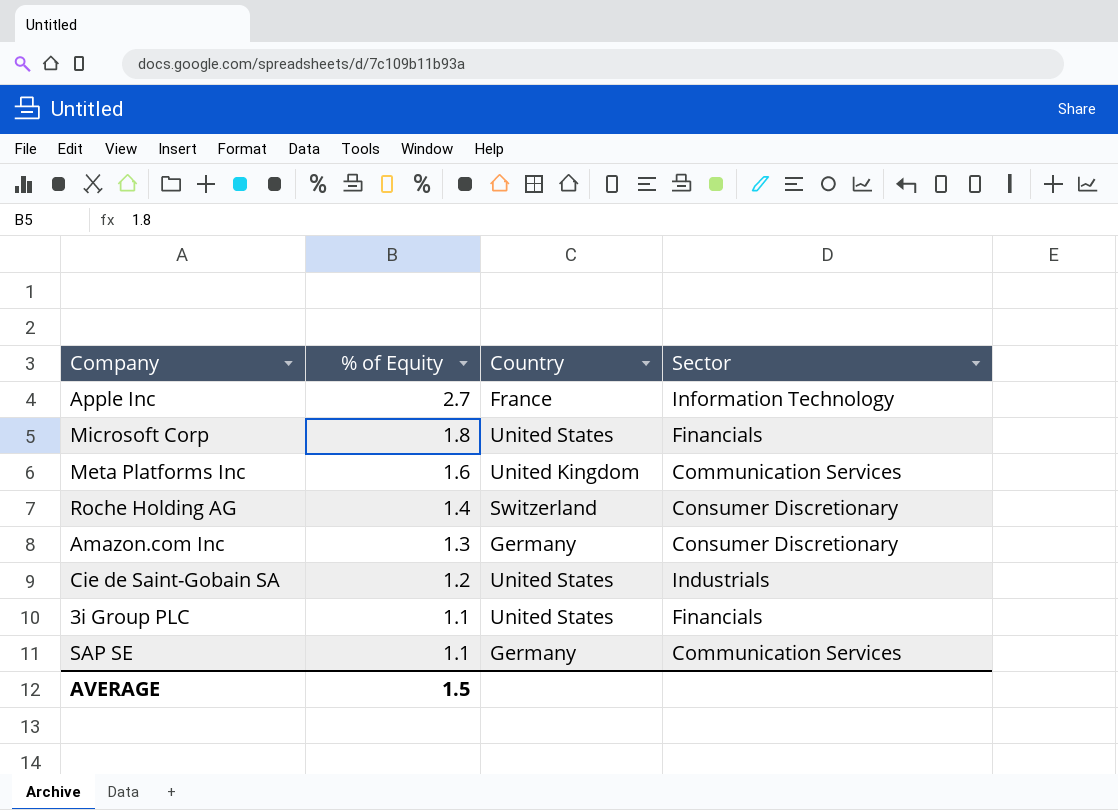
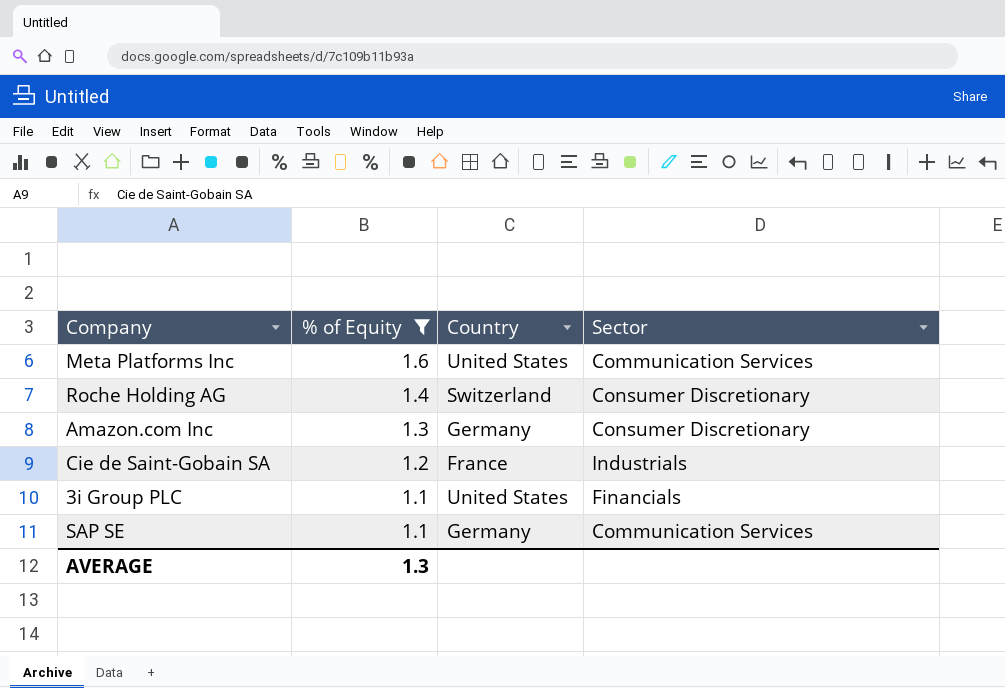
filter: none -> % of Equity <= 1.6
Meta Platforms Inc | Country: United Kingdom -> United States
Cie de Saint-Gobain SA | Country: United States -> France
AVERAGE | % of Equity: 1.5 -> 1.3

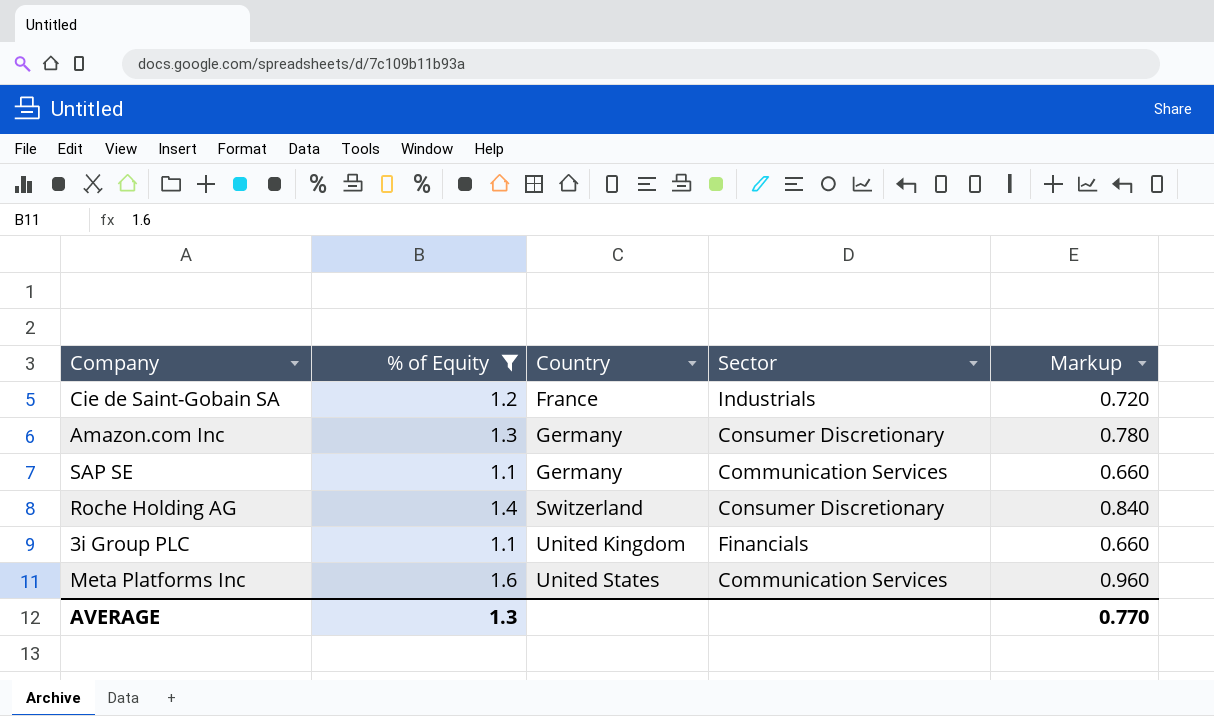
row order: % of Equity descending -> Country ascending
column Markup | formula: none -> [% of Equity] * 0.6
3i Group PLC | Country: United States -> United Kingdom

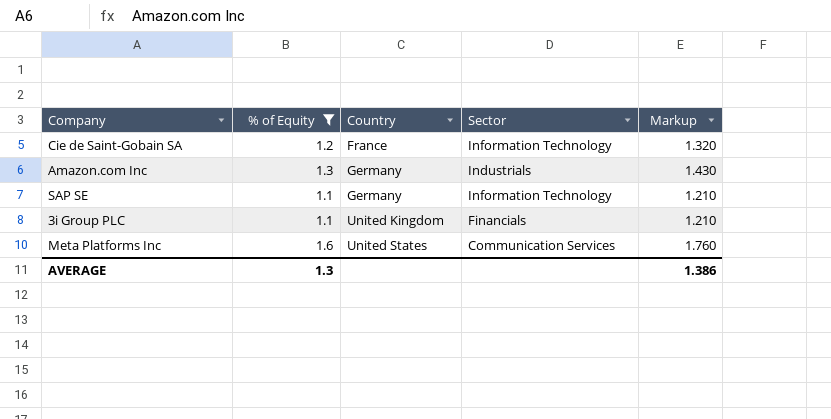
column Markup | formula: [% of Equity] * 0.6 -> [% of Equity] * 1.1
row Roche Holding AG: 1.4 | Switzerland | Consumer Discretionary | 0.840 -> none
Cie de Saint-Gobain SA | Sector: Industrials -> Information Technology
Amazon.com Inc | Sector: Consumer Discretionary -> Industrials
SAP SE | Sector: Communication Services -> Information Technology
AVERAGE | Markup: 0.770 -> 1.386

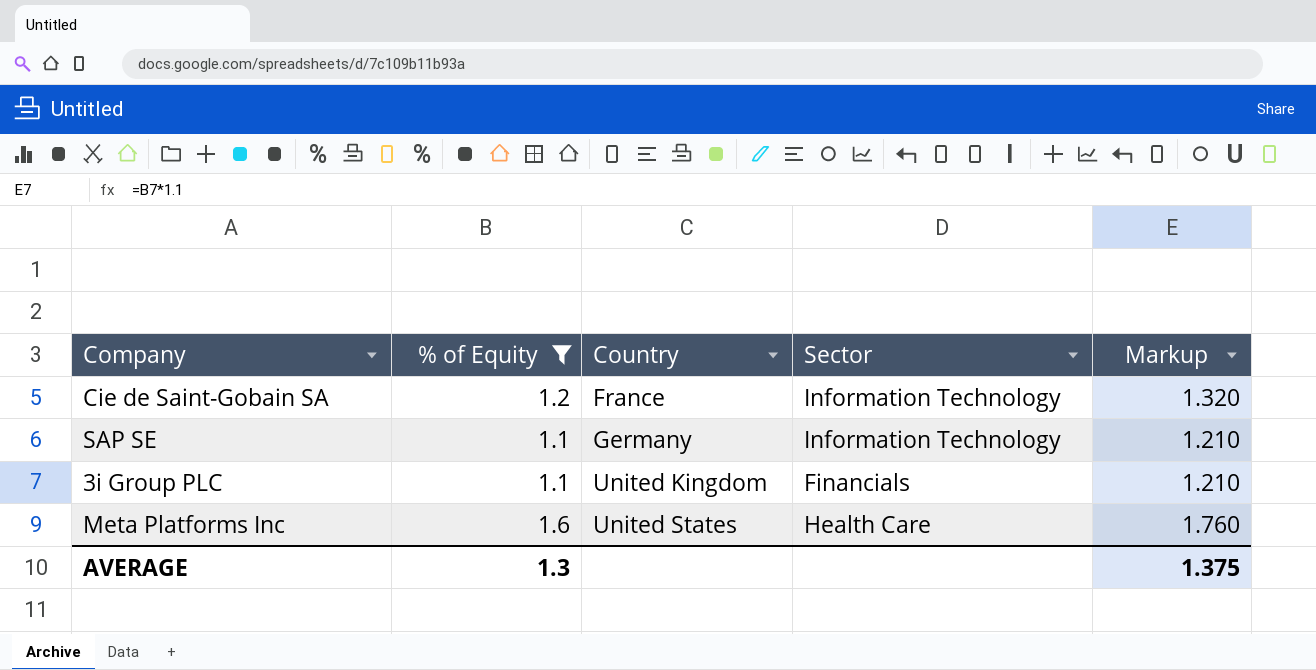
row Amazon.com Inc: 1.3 | Germany | Industrials | 1.430 -> none
Meta Platforms Inc | Sector: Communication Services -> Health Care
AVERAGE | Markup: 1.386 -> 1.375

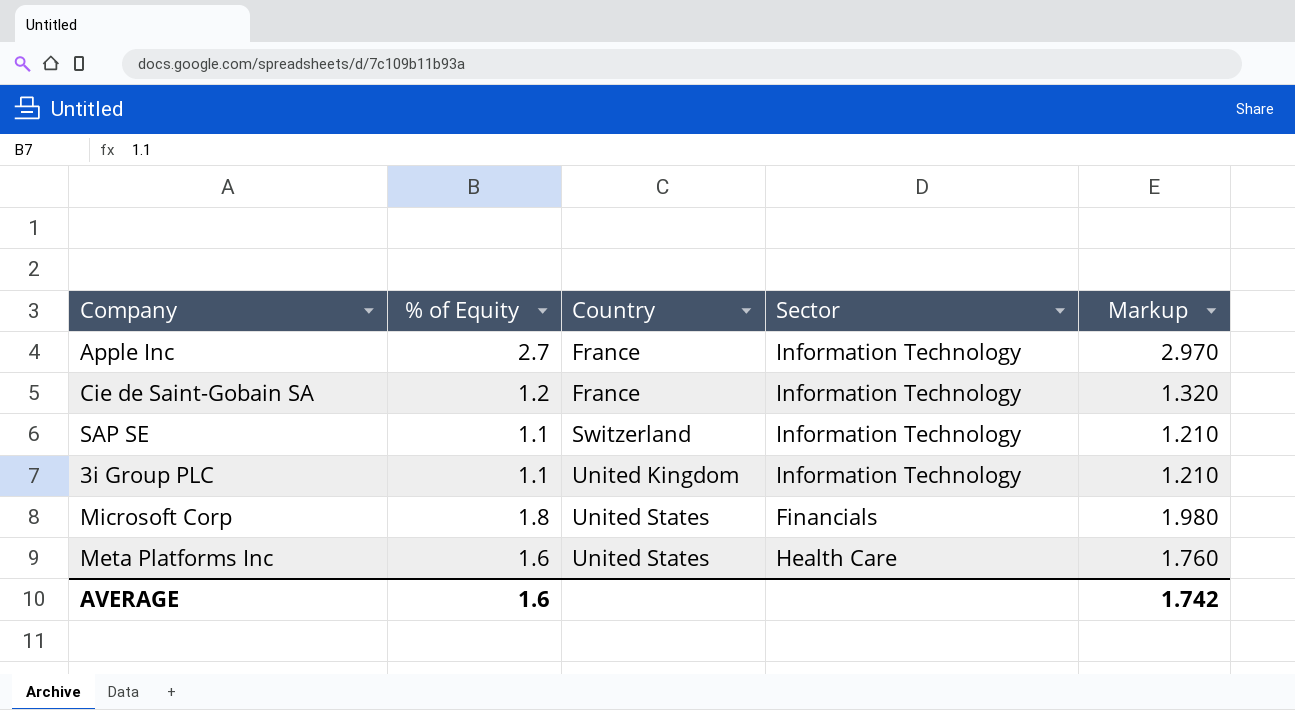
filter: % of Equity <= 1.6 -> none
SAP SE | Country: Germany -> Switzerland
3i Group PLC | Sector: Financials -> Information Technology
AVERAGE | % of Equity: 1.3 -> 1.6
AVERAGE | Markup: 1.375 -> 1.742

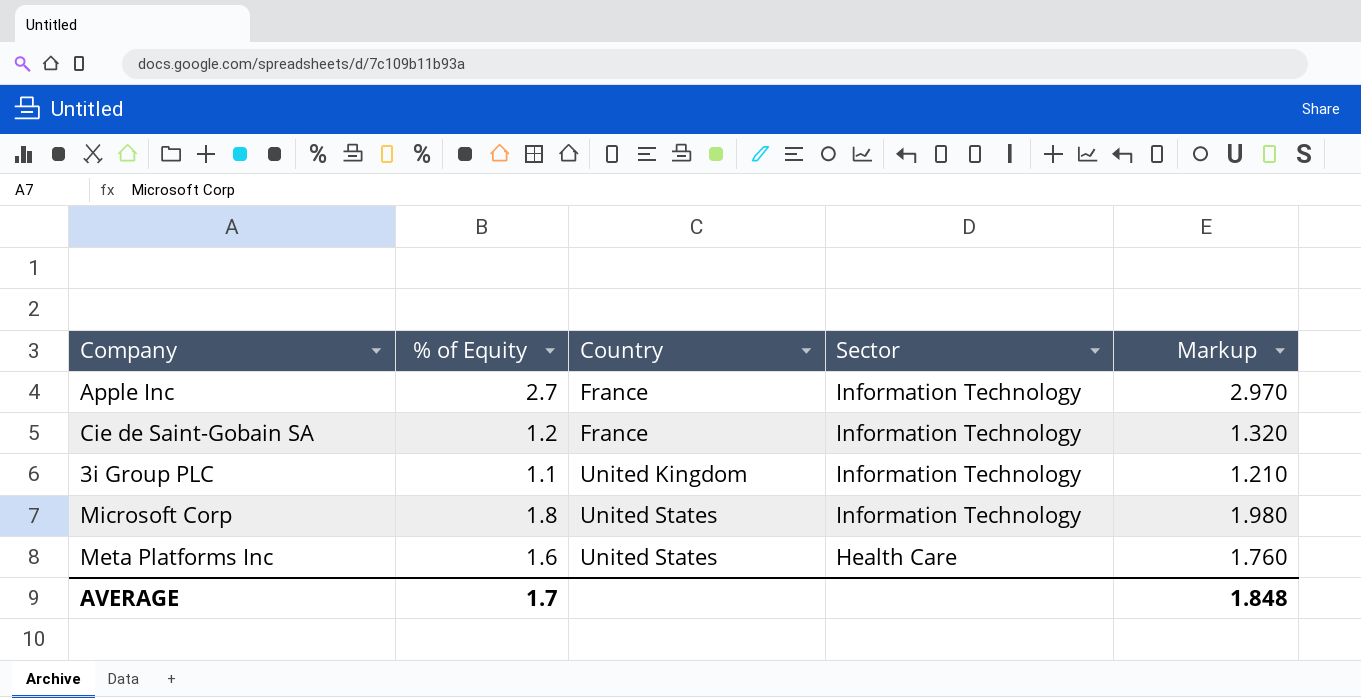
row SAP SE: 1.1 | Switzerland | Information Technology | 1.210 -> none
Microsoft Corp | Sector: Financials -> Information Technology
AVERAGE | % of Equity: 1.6 -> 1.7
AVERAGE | Markup: 1.742 -> 1.848

